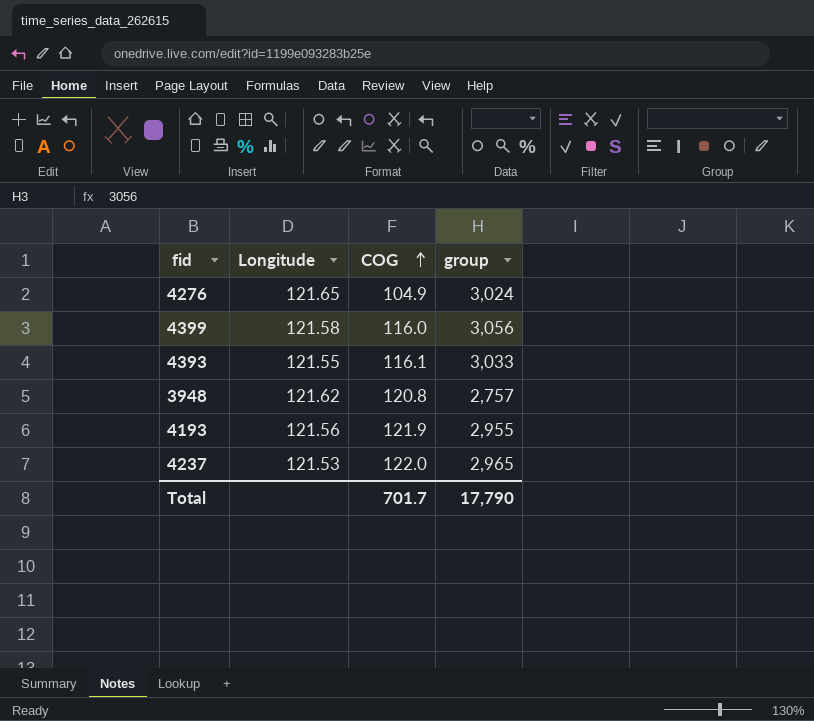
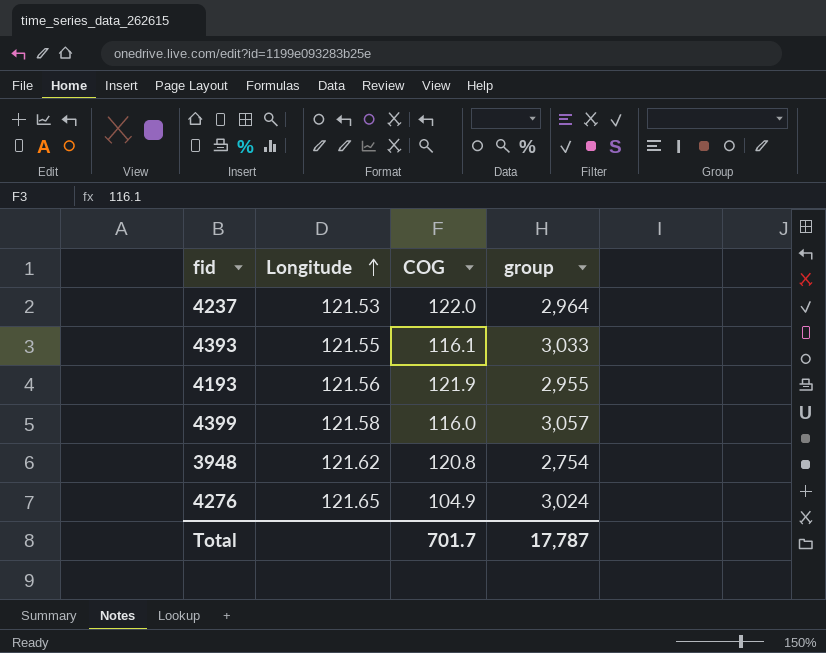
row order: COG ascending -> Longitude ascending
4237 | group: 2,965 -> 2,964
4399 | group: 3,056 -> 3,057
3948 | group: 2,757 -> 2,754
Total | group: 17,790 -> 17,787

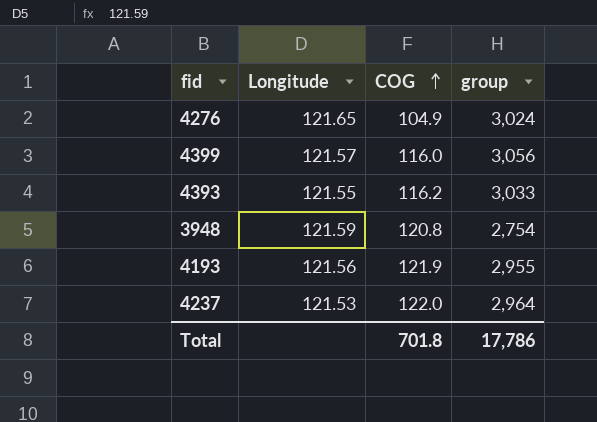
row order: Longitude ascending -> COG ascending
4399 | Longitude: 121.58 -> 121.57
4399 | group: 3,057 -> 3,056
4393 | COG: 116.1 -> 116.2
3948 | Longitude: 121.62 -> 121.59
Total | COG: 701.7 -> 701.8
Total | group: 17,787 -> 17,786

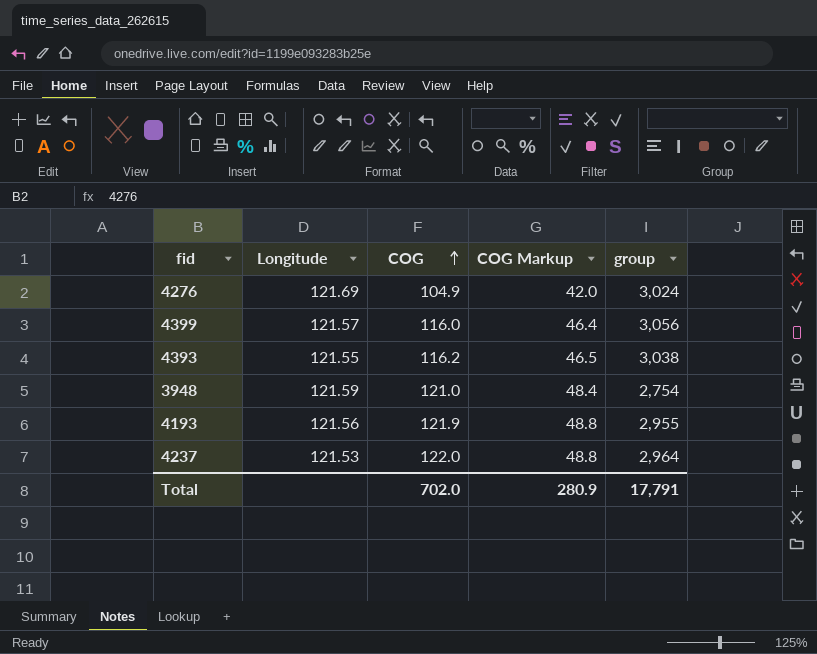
column COG Markup | formula: none -> [COG] * 0.4
4276 | Longitude: 121.65 -> 121.69
4393 | group: 3,033 -> 3,038
3948 | COG: 120.8 -> 121.0
Total | COG: 701.8 -> 702.0
Total | group: 17,786 -> 17,791

